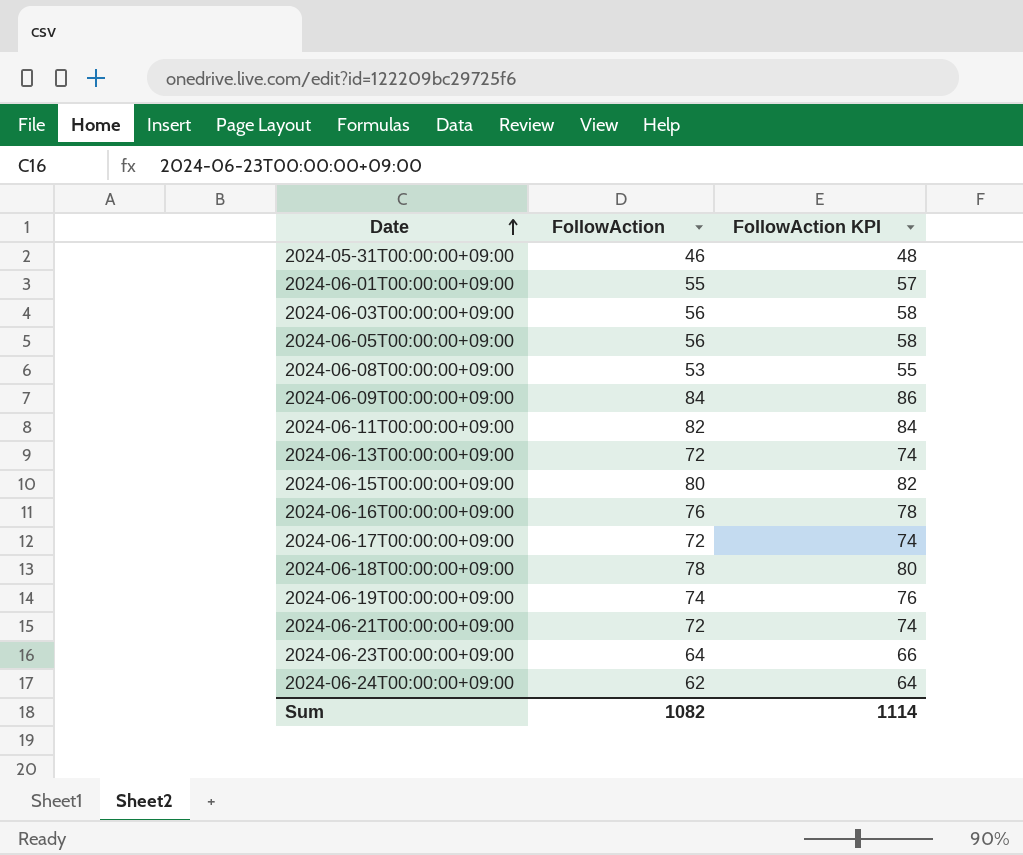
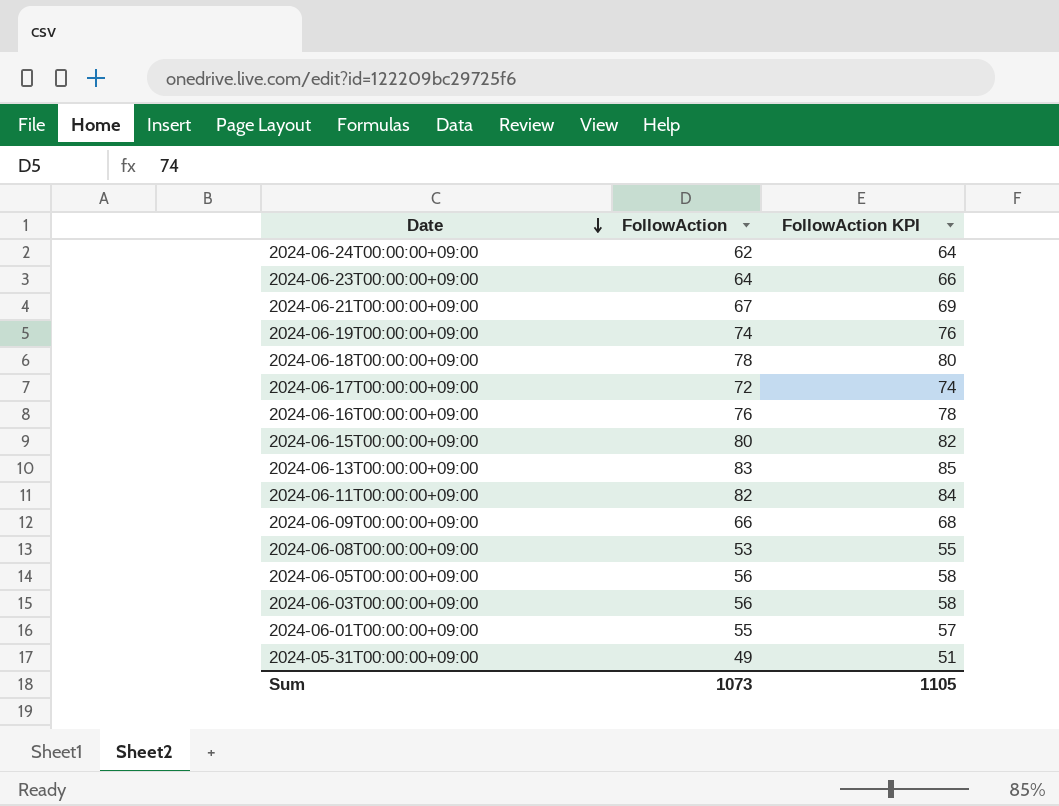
row order: Date ascending -> Date descending
2024-06-21T00:00:00+09:00 | FollowAction: 72 -> 67
2024-06-21T00:00:00+09:00 | FollowAction KPI: 74 -> 69
2024-06-13T00:00:00+09:00 | FollowAction: 72 -> 83
2024-06-13T00:00:00+09:00 | FollowAction KPI: 74 -> 85
2024-06-09T00:00:00+09:00 | FollowAction: 84 -> 66
2024-06-09T00:00:00+09:00 | FollowAction KPI: 86 -> 68
2024-05-31T00:00:00+09:00 | FollowAction: 46 -> 49
2024-05-31T00:00:00+09:00 | FollowAction KPI: 48 -> 51
Sum | FollowAction: 1082 -> 1073
Sum | FollowAction KPI: 1114 -> 1105

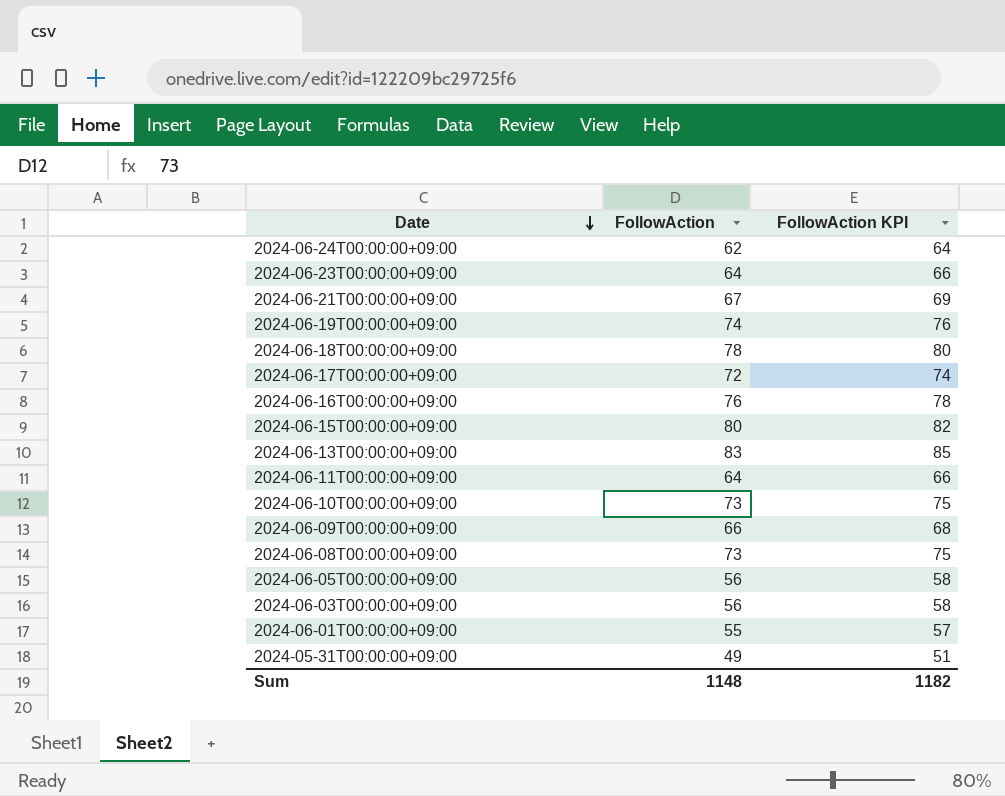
2024-06-11T00:00:00+09:00 | FollowAction: 82 -> 64
2024-06-11T00:00:00+09:00 | FollowAction KPI: 84 -> 66
row 2024-06-10T00:00:00+09:00: none -> 73 | 75
2024-06-08T00:00:00+09:00 | FollowAction: 53 -> 73
2024-06-08T00:00:00+09:00 | FollowAction KPI: 55 -> 75
Sum | FollowAction: 1073 -> 1148
Sum | FollowAction KPI: 1105 -> 1182

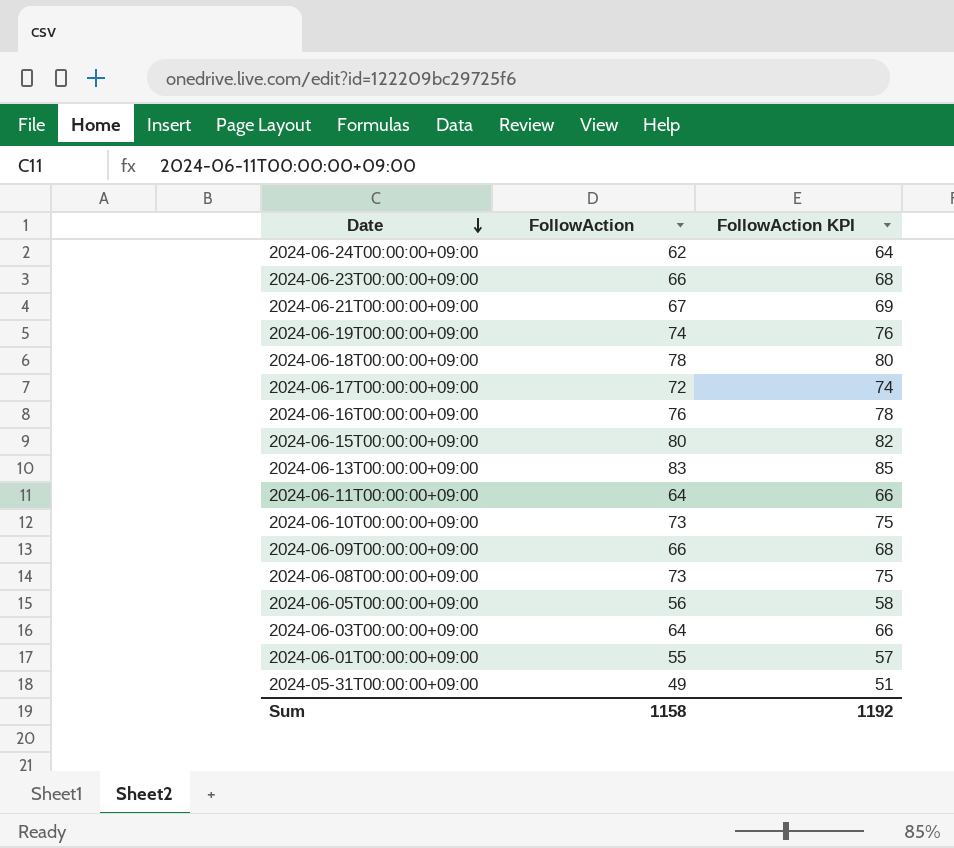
2024-06-23T00:00:00+09:00 | FollowAction: 64 -> 66
2024-06-23T00:00:00+09:00 | FollowAction KPI: 66 -> 68
2024-06-03T00:00:00+09:00 | FollowAction: 56 -> 64
2024-06-03T00:00:00+09:00 | FollowAction KPI: 58 -> 66
Sum | FollowAction: 1148 -> 1158
Sum | FollowAction KPI: 1182 -> 1192

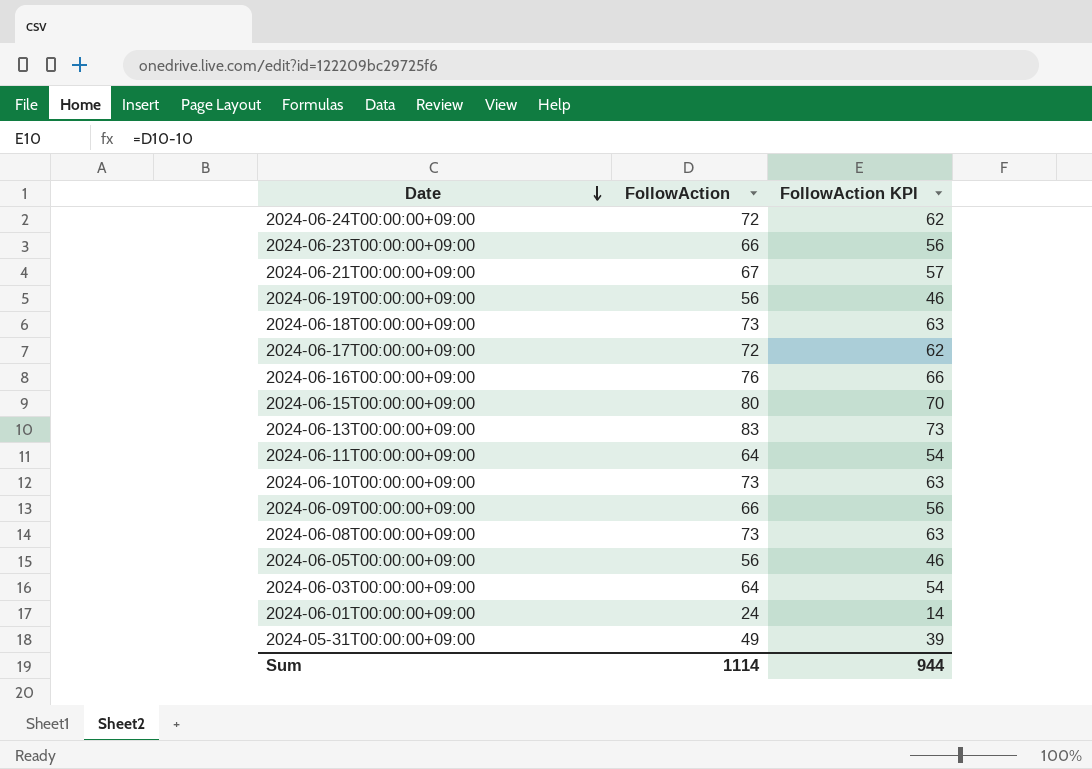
column FollowAction KPI | formula: [FollowAction] + 2 -> [FollowAction] - 10
2024-06-24T00:00:00+09:00 | FollowAction: 62 -> 72
2024-06-19T00:00:00+09:00 | FollowAction: 74 -> 56
2024-06-18T00:00:00+09:00 | FollowAction: 78 -> 73
2024-06-01T00:00:00+09:00 | FollowAction: 55 -> 24
Sum | FollowAction: 1158 -> 1114
Sum | FollowAction KPI: 1192 -> 944

